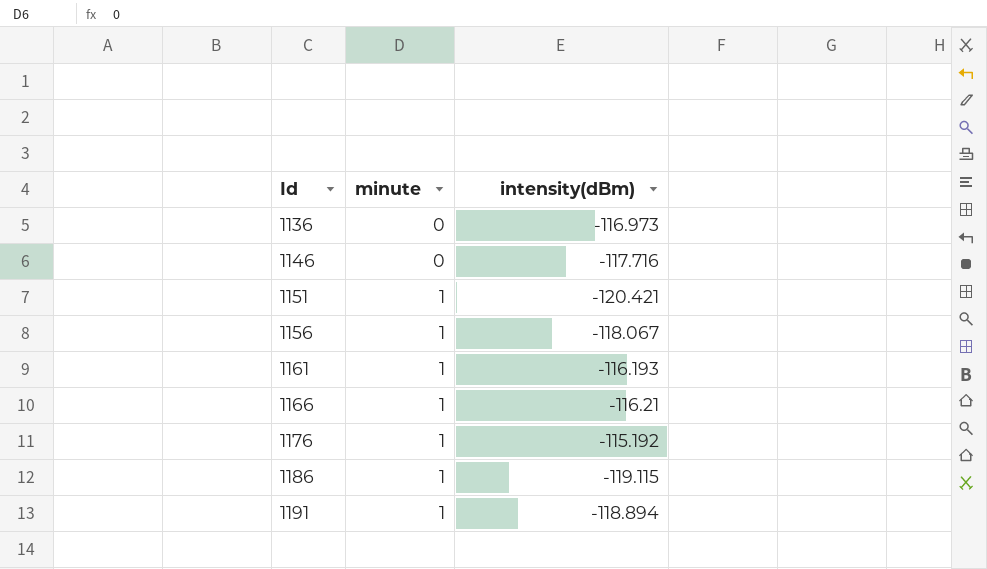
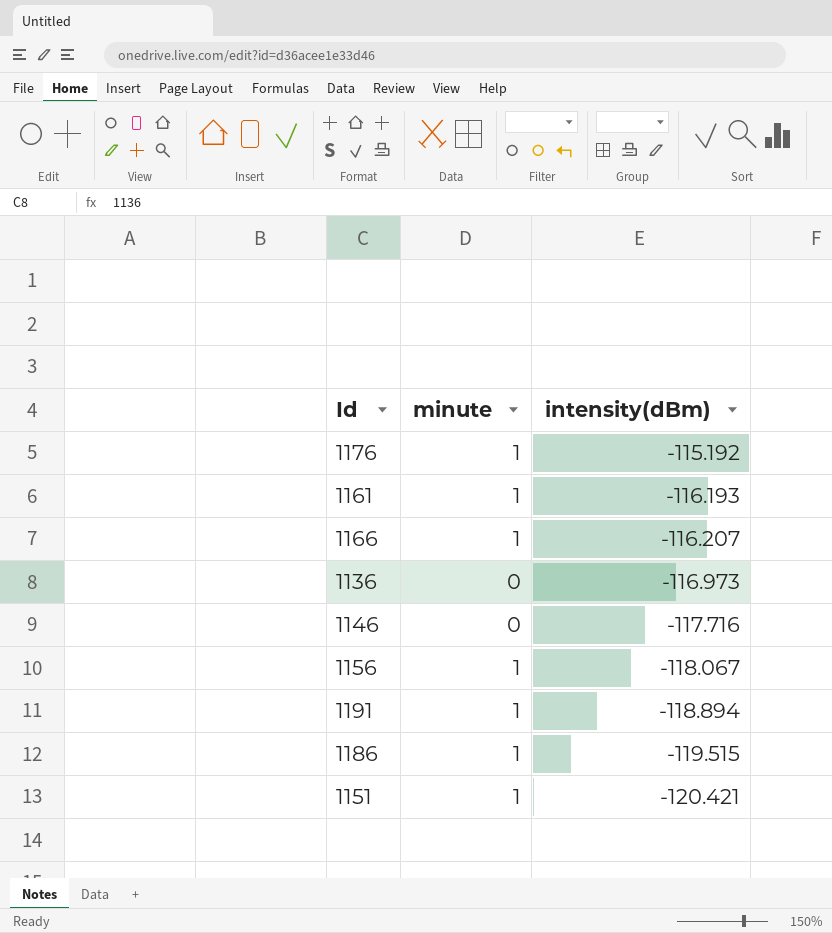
row order: Id ascending -> intensity(dBm) descending
1166 | intensity(dBm): -116.21 -> -116.207
1186 | intensity(dBm): -119.115 -> -119.515

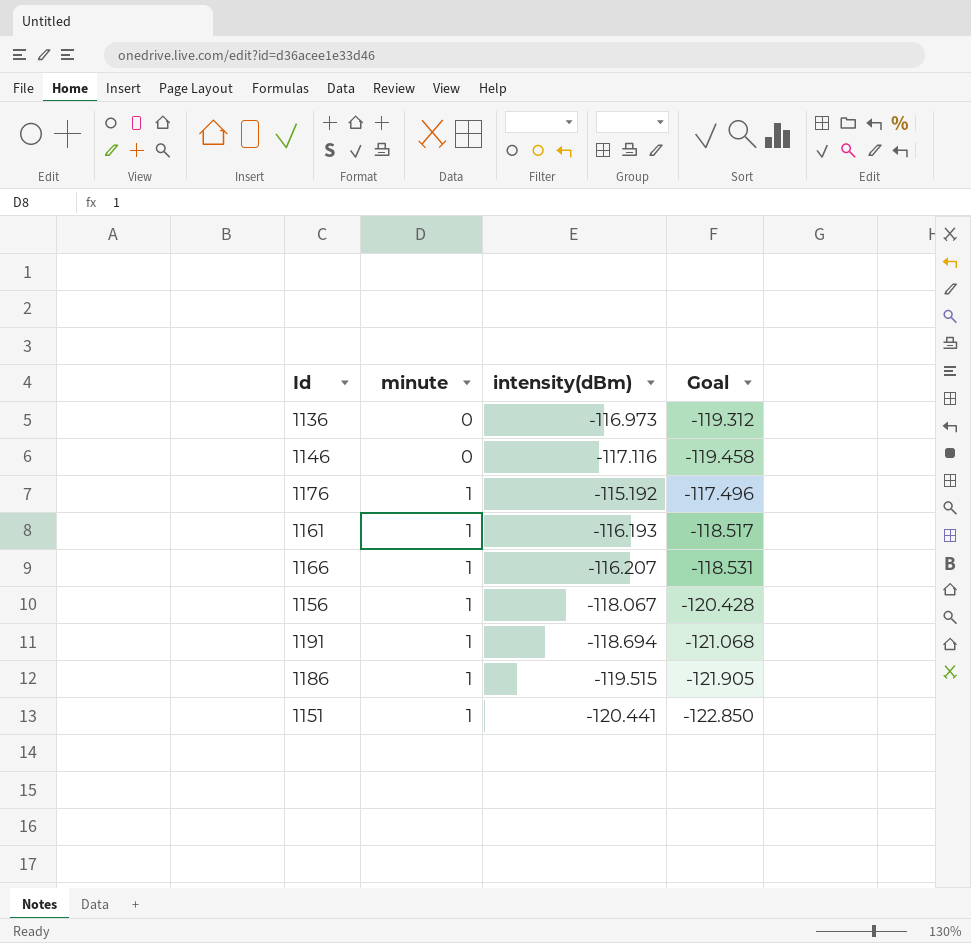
row order: intensity(dBm) descending -> minute ascending
column Goal | formula: none -> [intensity(dBm)] * 1.02
1146 | intensity(dBm): -117.716 -> -117.116
1191 | intensity(dBm): -118.894 -> -118.694
1151 | intensity(dBm): -120.421 -> -120.441

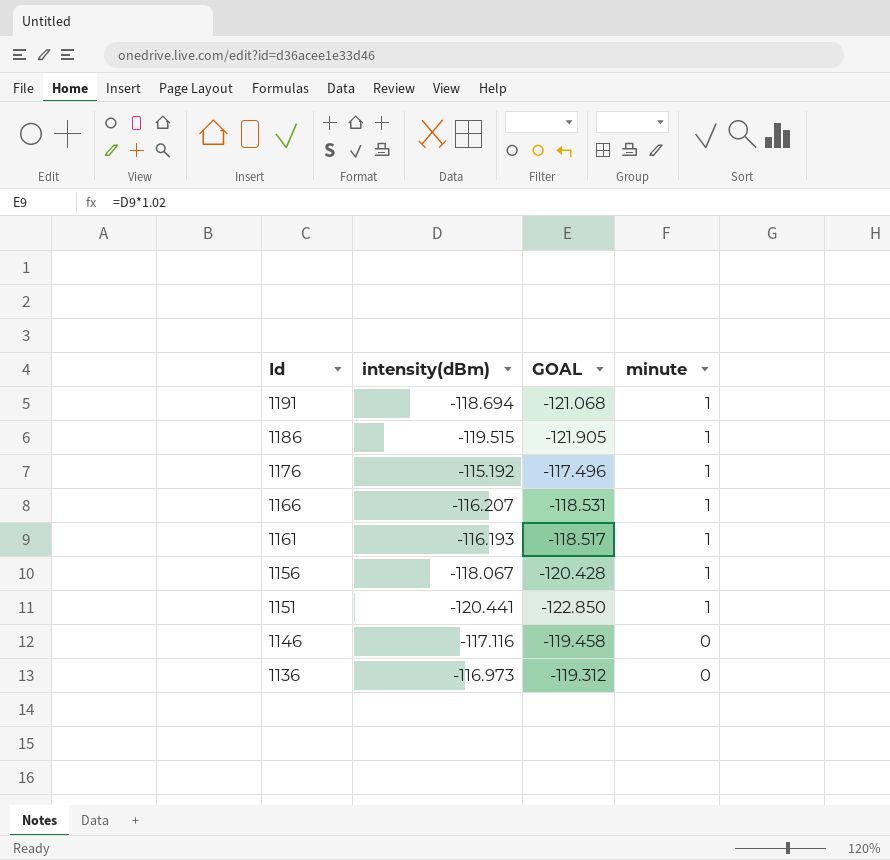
row order: minute ascending -> Id descending
column name: Goal -> GOAL
column minute | position: 2 -> 4

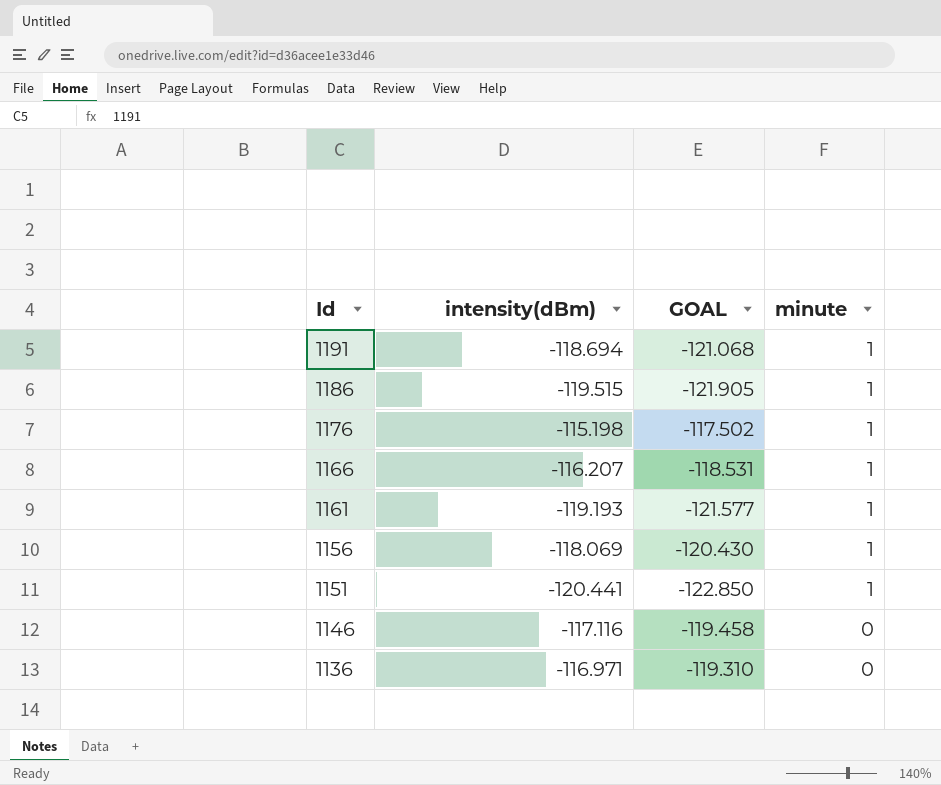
1176 | intensity(dBm): -115.192 -> -115.198
1176 | GOAL: -117.496 -> -117.502
1161 | intensity(dBm): -116.193 -> -119.193
1161 | GOAL: -118.517 -> -121.577
1156 | intensity(dBm): -118.067 -> -118.069
1156 | GOAL: -120.428 -> -120.430
1136 | intensity(dBm): -116.973 -> -116.971
1136 | GOAL: -119.312 -> -119.310

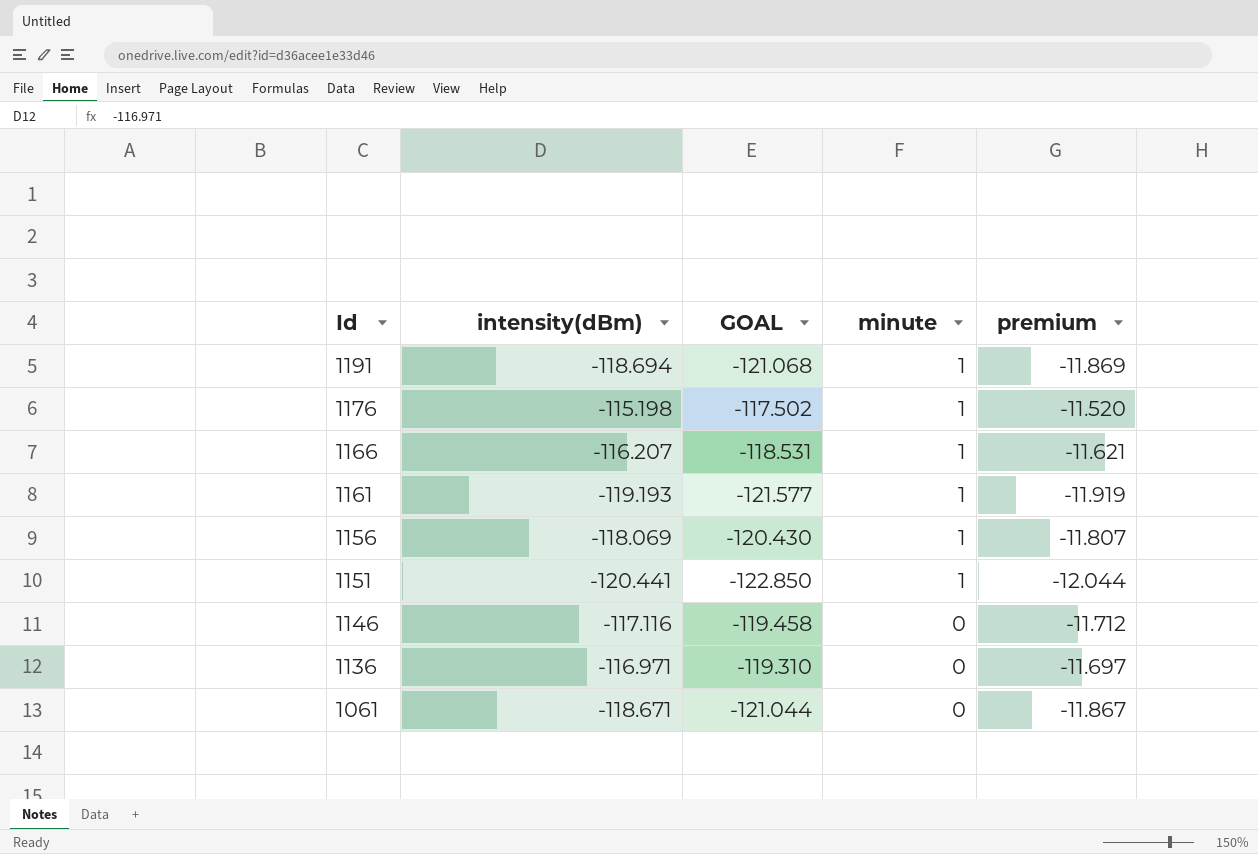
column premium | formula: none -> [intensity(dBm)] * 0.1
row 1186: -119.515 | -121.905 | 1 -> none
row 1061: none -> -118.671 | -121.044 | 0 | -11.867

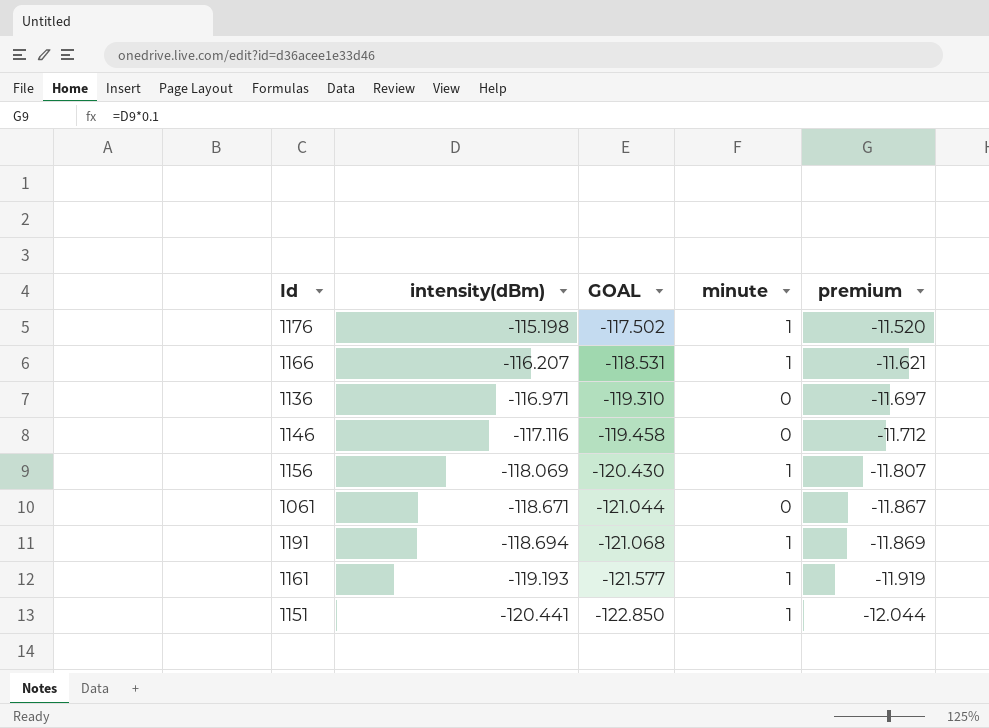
row order: Id descending -> intensity(dBm) descending

